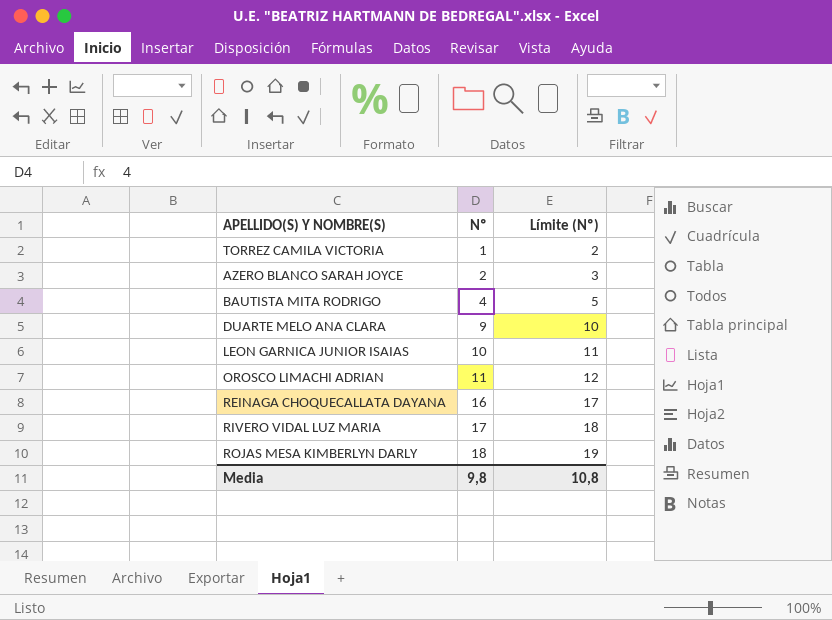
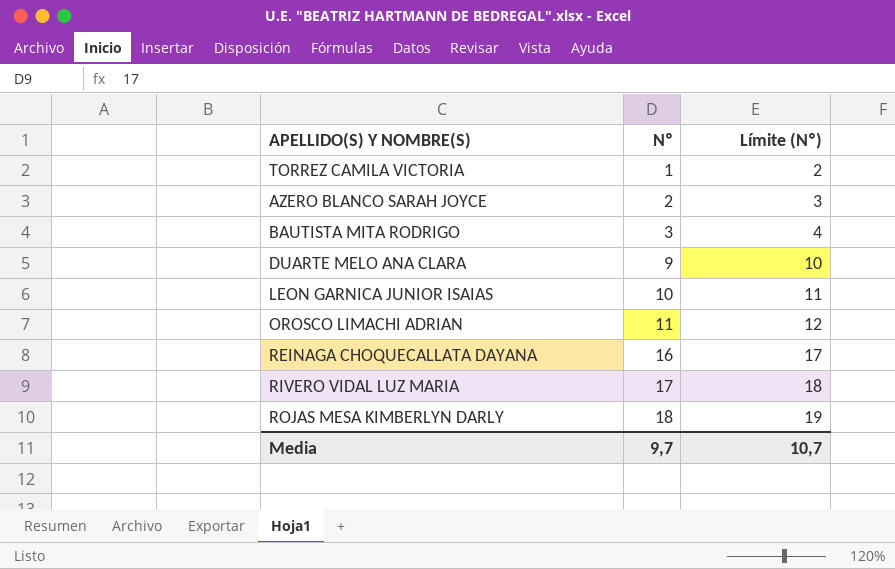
BAUTISTA MITA RODRIGO | Nº: 4 -> 3
BAUTISTA MITA RODRIGO | Límite (Nº): 5 -> 4
Media | Nº: 9,8 -> 9,7
Media | Límite (Nº): 10,8 -> 10,7

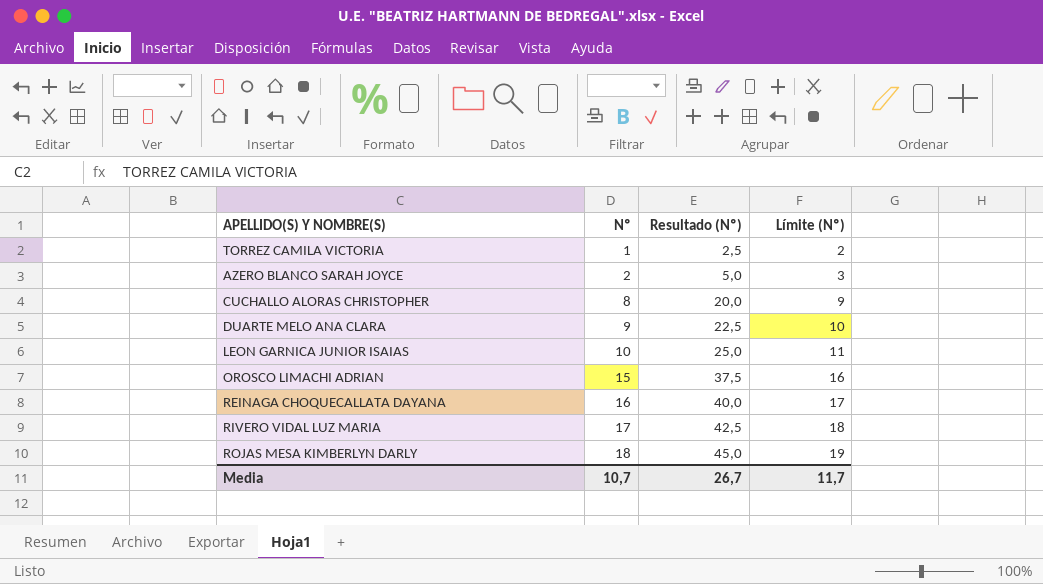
column Resultado (Nº) | formula: none -> [Nº] * 2,5
row BAUTISTA MITA RODRIGO: 3 | 4 -> none
row CUCHALLO ALORAS CHRISTOPHER: none -> 8 | 20,0 | 9
OROSCO LIMACHI ADRIAN | Nº: 11 -> 15
OROSCO LIMACHI ADRIAN | Límite (Nº): 12 -> 16
Media | Nº: 9,7 -> 10,7
Media | Límite (Nº): 10,7 -> 11,7

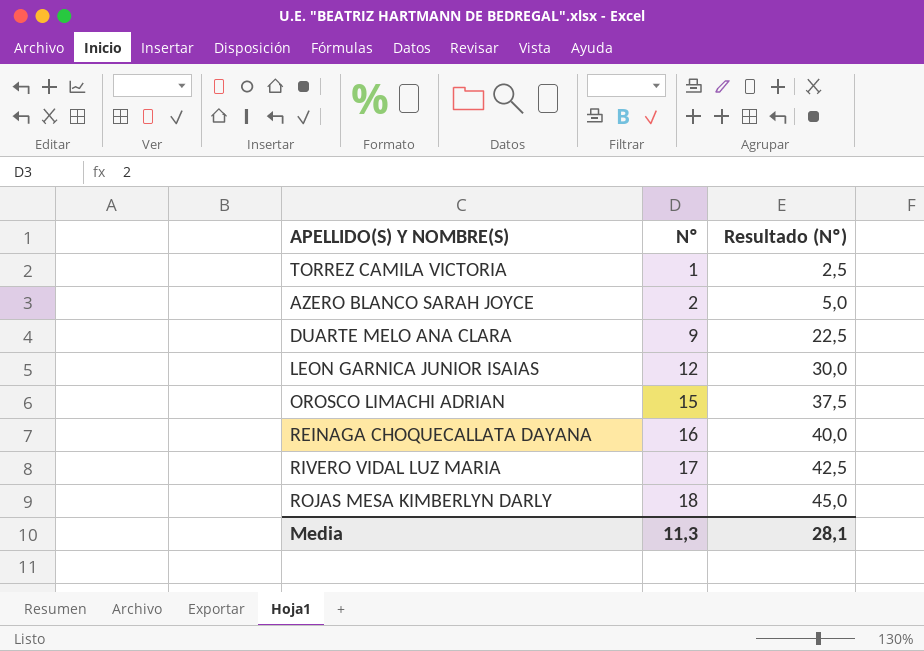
column Límite (Nº) | formula: [Nº] + 1 -> none
row CUCHALLO ALORAS CHRISTOPHER: 8 | 20,0 | 9 -> none
LEON GARNICA JUNIOR ISAIAS | Nº: 10 -> 12
LEON GARNICA JUNIOR ISAIAS | Resultado (Nº): 25,0 -> 30,0
Media | Nº: 10,7 -> 11,3
Media | Resultado (Nº): 26,7 -> 28,1

